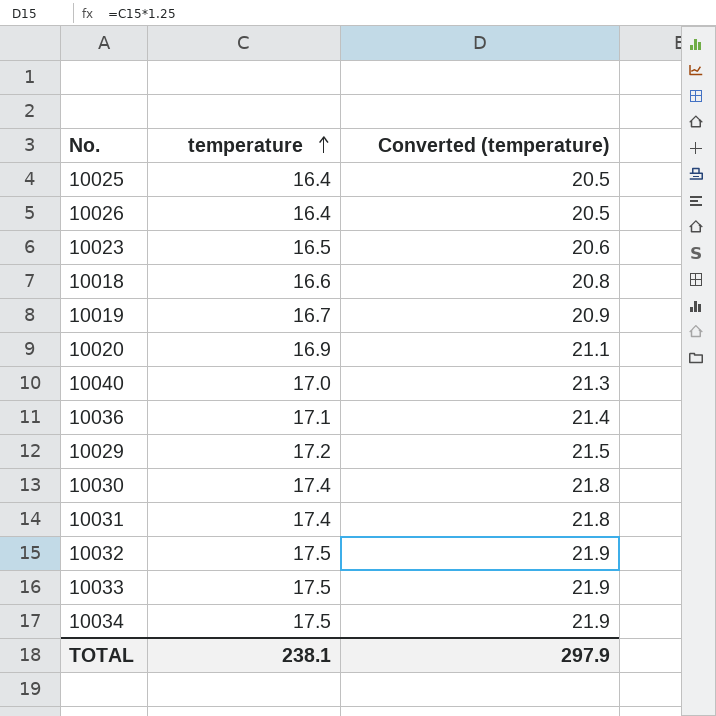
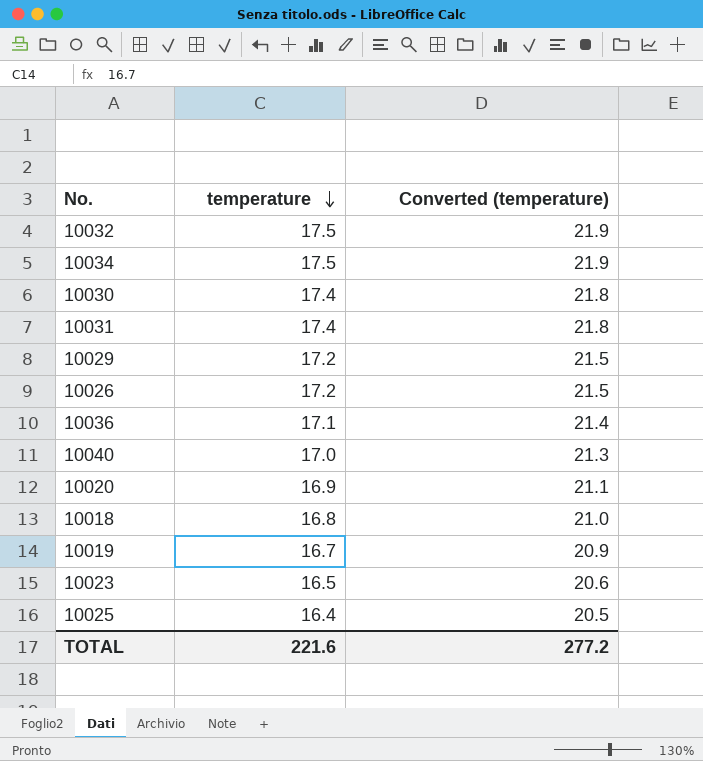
row order: temperature ascending -> temperature descending
row 10033: 17.5 | 21.9 -> none
10026 | temperature: 16.4 -> 17.2
10026 | Converted (temperature): 20.5 -> 21.5
10018 | temperature: 16.6 -> 16.8
10018 | Converted (temperature): 20.8 -> 21.0
TOTAL | temperature: 238.1 -> 221.6
TOTAL | Converted (temperature): 297.9 -> 277.2

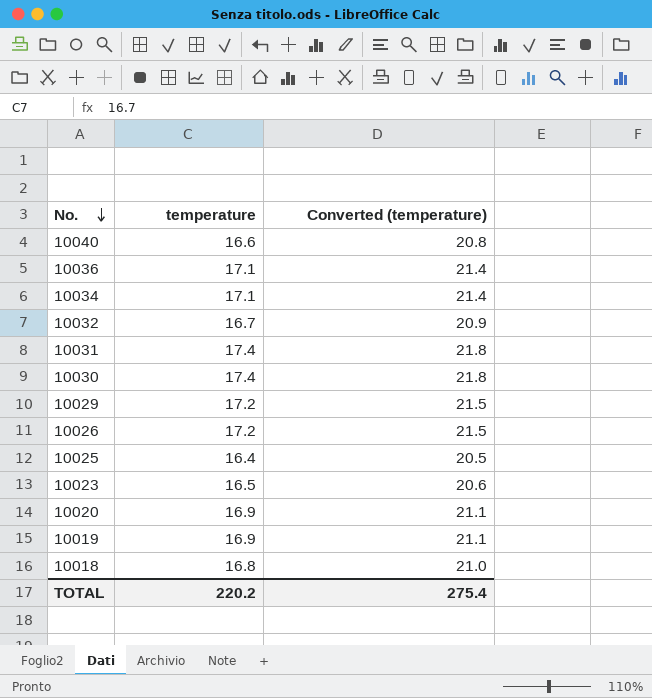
row order: temperature descending -> No. descending
10040 | temperature: 17.0 -> 16.6
10040 | Converted (temperature): 21.3 -> 20.8
10034 | temperature: 17.5 -> 17.1
10034 | Converted (temperature): 21.9 -> 21.4
10032 | temperature: 17.5 -> 16.7
10032 | Converted (temperature): 21.9 -> 20.9
10019 | temperature: 16.7 -> 16.9
10019 | Converted (temperature): 20.9 -> 21.1
TOTAL | temperature: 221.6 -> 220.2
TOTAL | Converted (temperature): 277.2 -> 275.4

